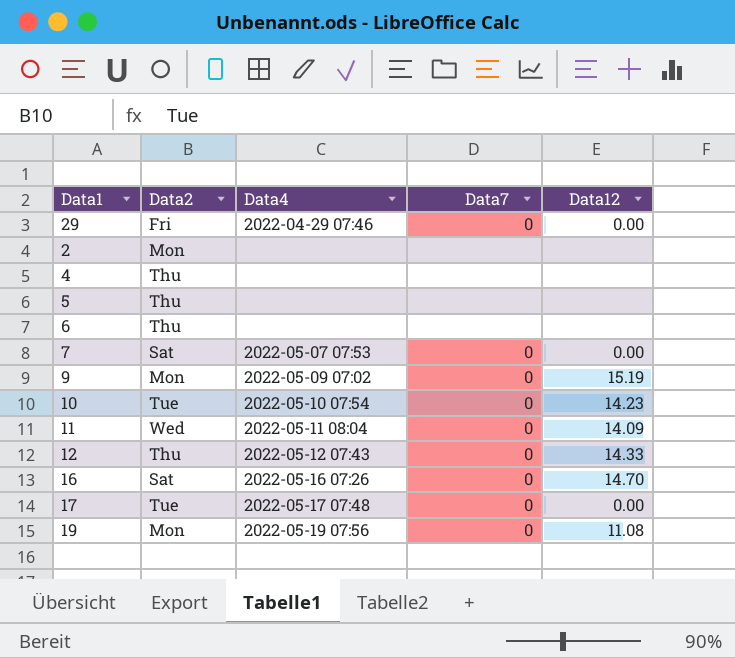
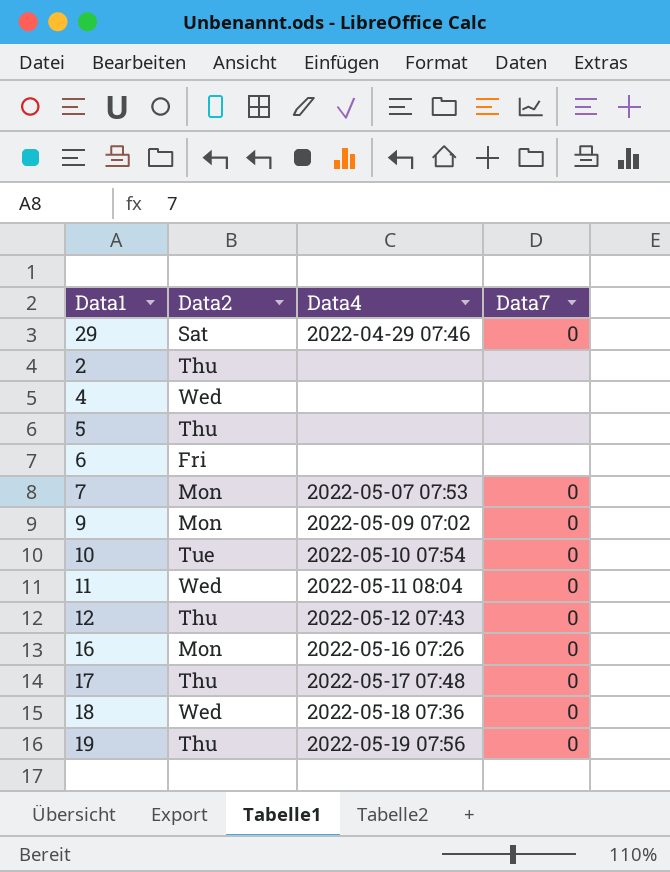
column Data12 | position: 5 -> none
29 | Data2: Fri -> Sat
2 | Data2: Mon -> Thu
4 | Data2: Thu -> Wed
6 | Data2: Thu -> Fri
7 | Data2: Sat -> Mon
16 | Data2: Sat -> Mon
17 | Data2: Tue -> Thu
row 18: none -> Wed | 2022-05-18 07:36 | 0
19 | Data2: Mon -> Thu

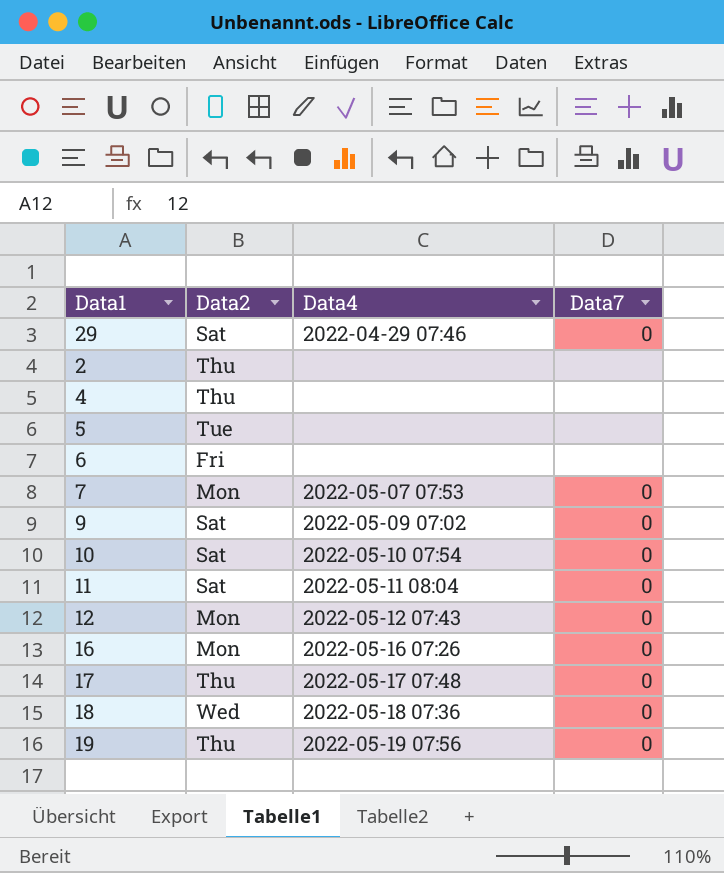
4 | Data2: Wed -> Thu
5 | Data2: Thu -> Tue
9 | Data2: Mon -> Sat
10 | Data2: Tue -> Sat
11 | Data2: Wed -> Sat
12 | Data2: Thu -> Mon

